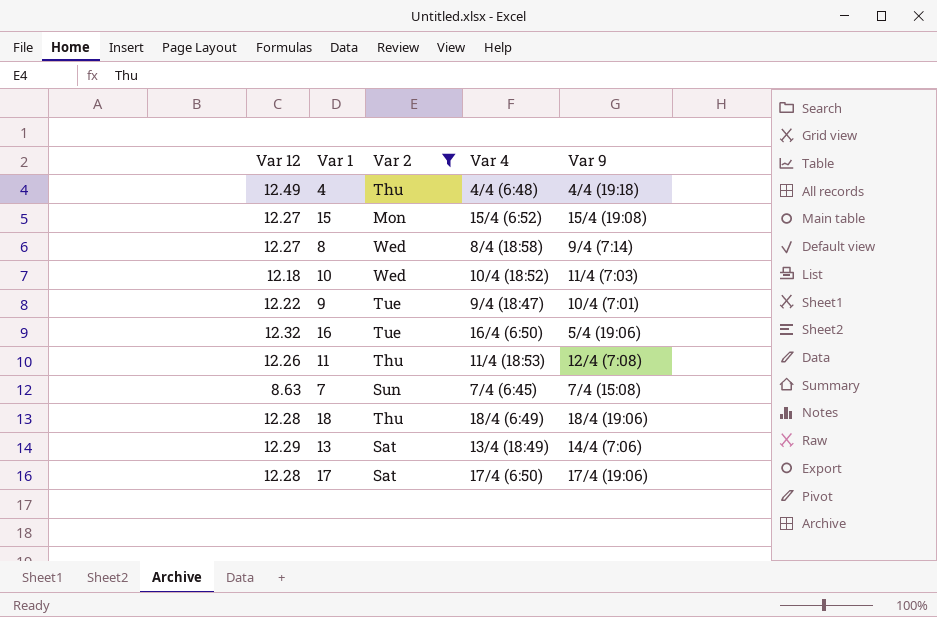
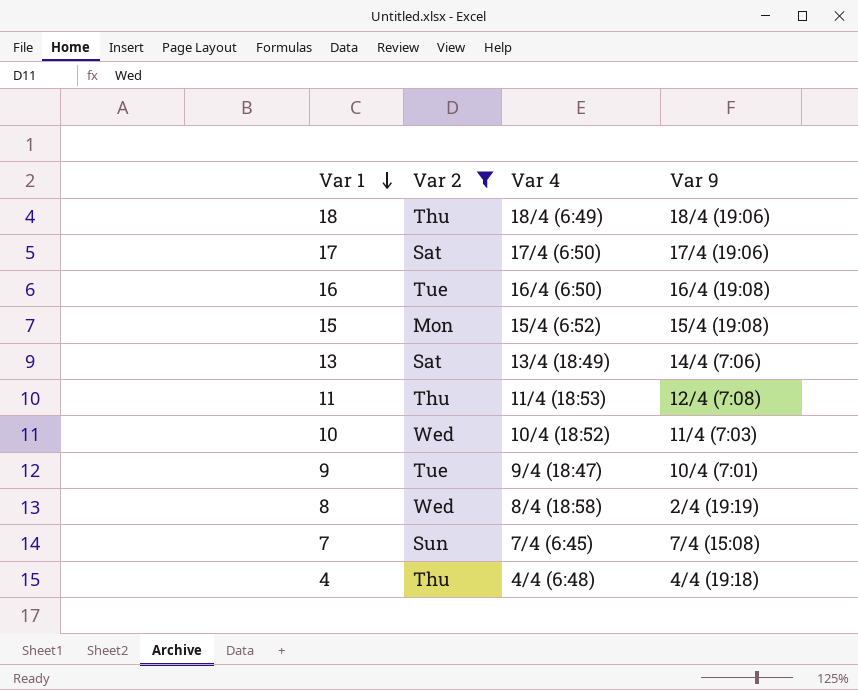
row order: none -> Var 1 descending
column Var 12 | position: 1 -> none
16 | Var 9: 5/4 (19:06) -> 16/4 (19:08)
8 | Var 9: 9/4 (7:14) -> 2/4 (19:19)

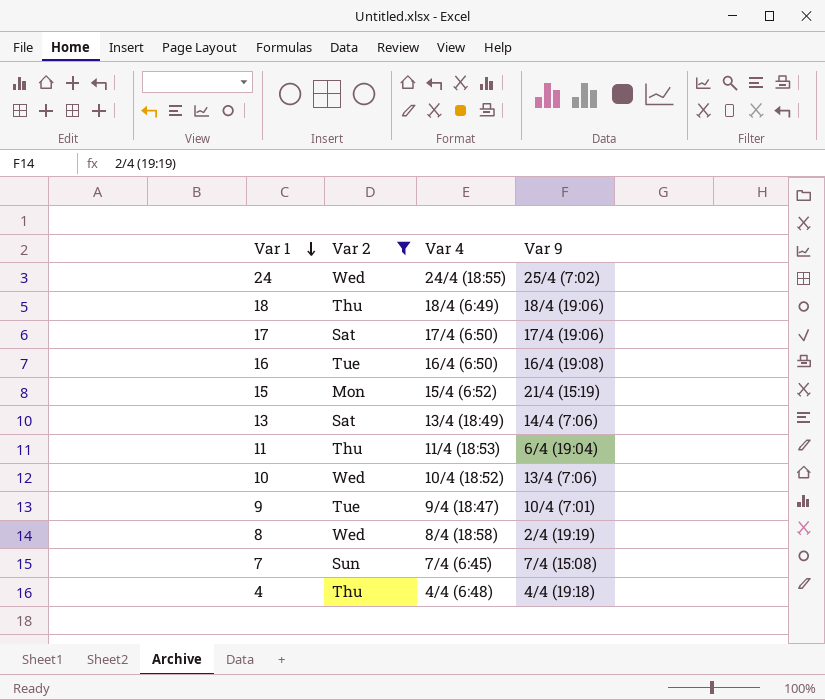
row 24: none -> Wed | 24/4 (18:55) | 25/4 (7:02)
15 | Var 9: 15/4 (19:08) -> 21/4 (15:19)
11 | Var 9: 12/4 (7:08) -> 6/4 (19:04)
10 | Var 9: 11/4 (7:03) -> 13/4 (7:06)

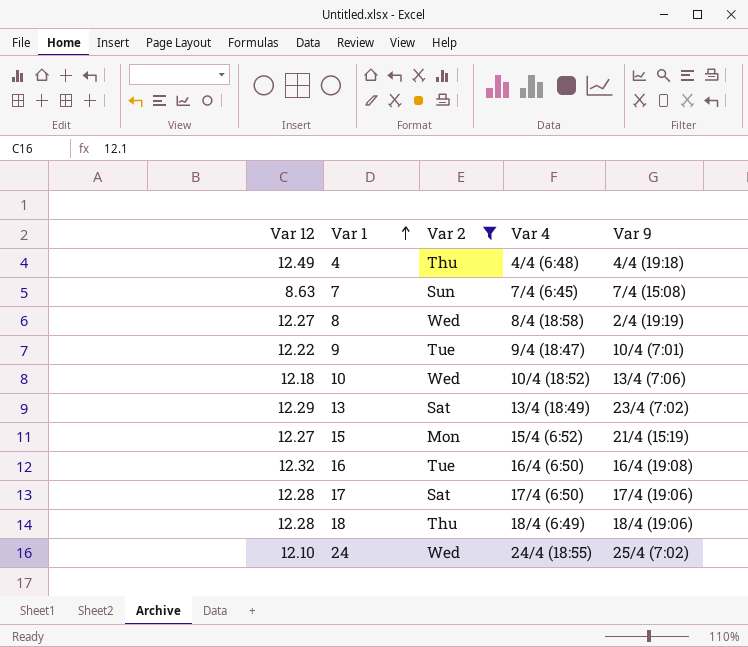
row order: Var 1 descending -> Var 1 ascending
column Var 12 | position: none -> 1
row 11: Thu | 11/4 (18:53) | 6/4 (19:04) -> none
13 | Var 9: 14/4 (7:06) -> 23/4 (7:02)

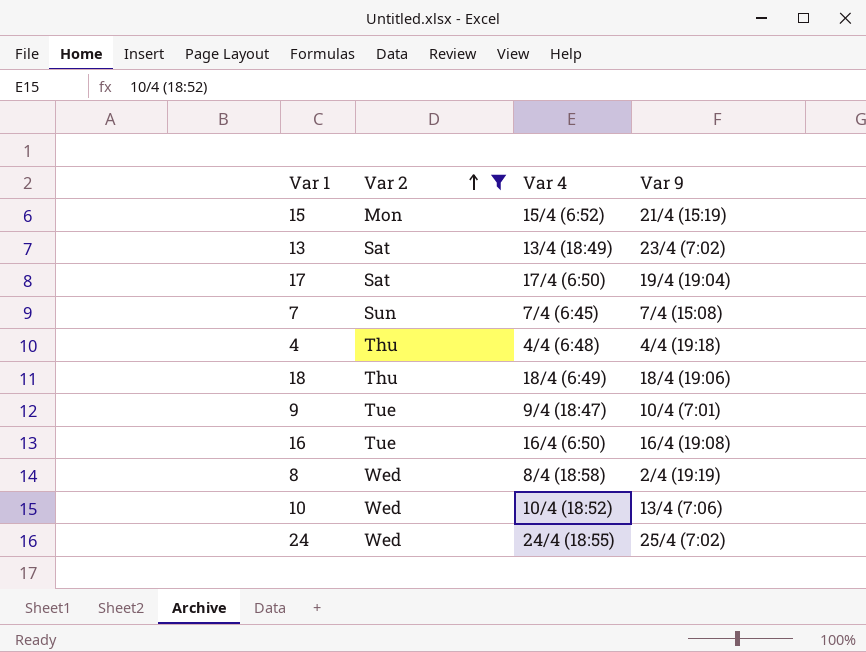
row order: Var 1 ascending -> Var 2 ascending
column Var 12 | position: 1 -> none
17 | Var 9: 17/4 (19:06) -> 19/4 (19:04)

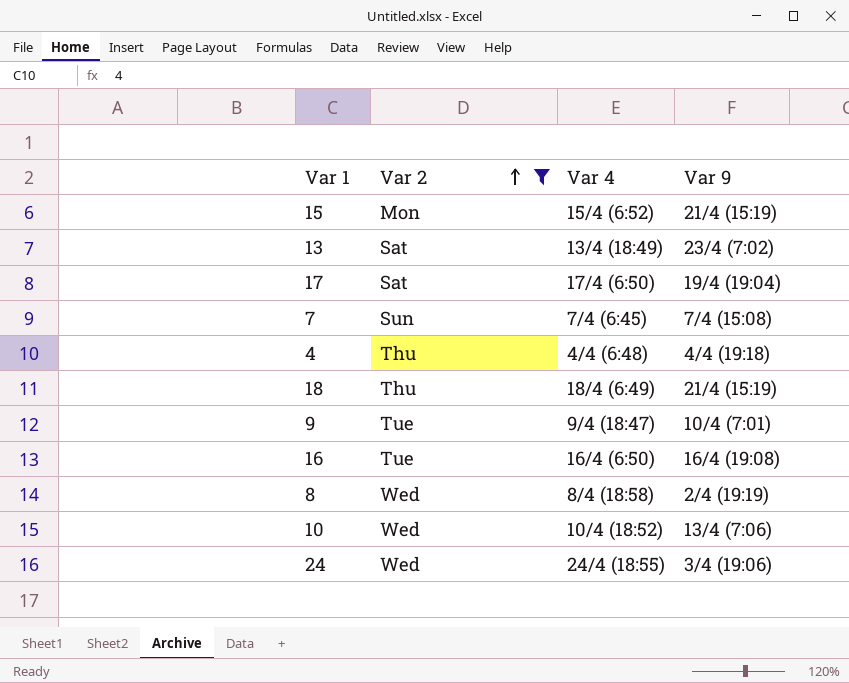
18 | Var 9: 18/4 (19:06) -> 21/4 (15:19)
24 | Var 9: 25/4 (7:02) -> 3/4 (19:06)

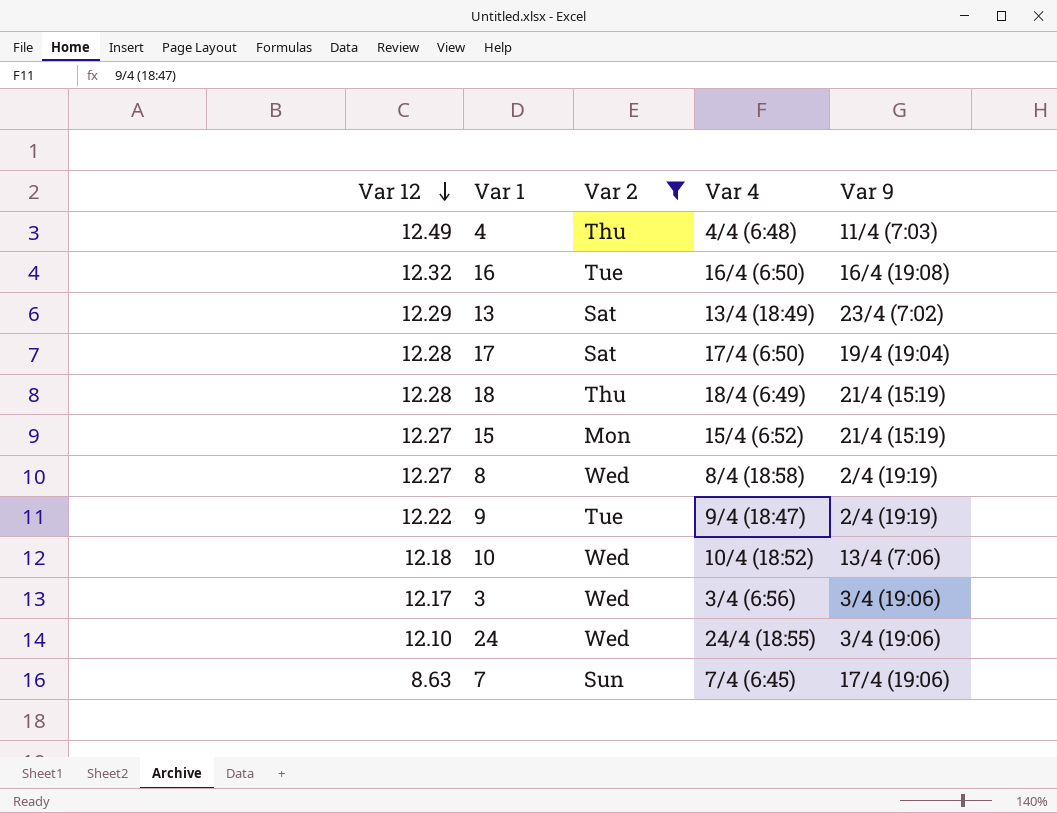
row order: Var 2 ascending -> Var 12 descending
column Var 12 | position: none -> 1
4 | Var 9: 4/4 (19:18) -> 11/4 (7:03)
9 | Var 9: 10/4 (7:01) -> 2/4 (19:19)
row 3: none -> 12.17 | Wed | 3/4 (6:56) | 3/4 (19:06)
7 | Var 9: 7/4 (15:08) -> 17/4 (19:06)

